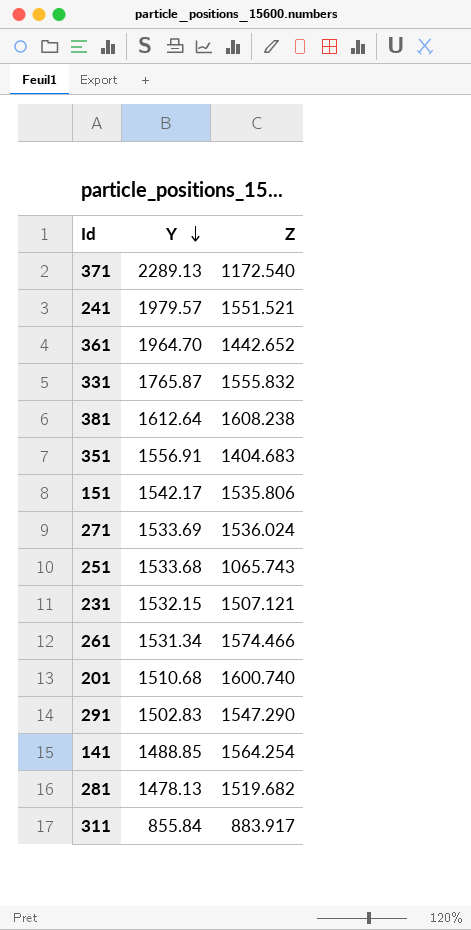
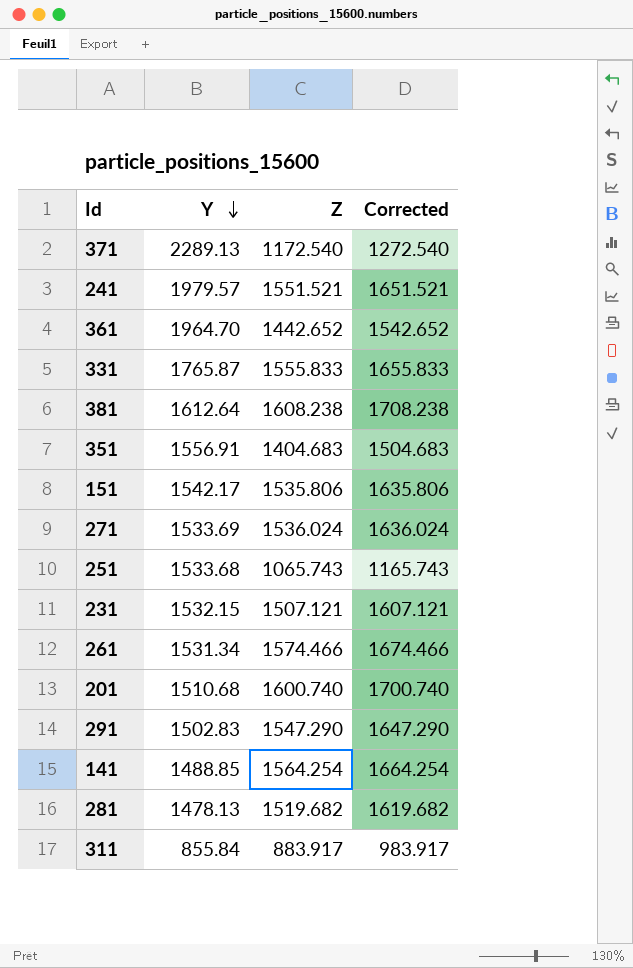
column Corrected | formula: none -> [Z] + 100
331 | Z: 1555.832 -> 1555.833

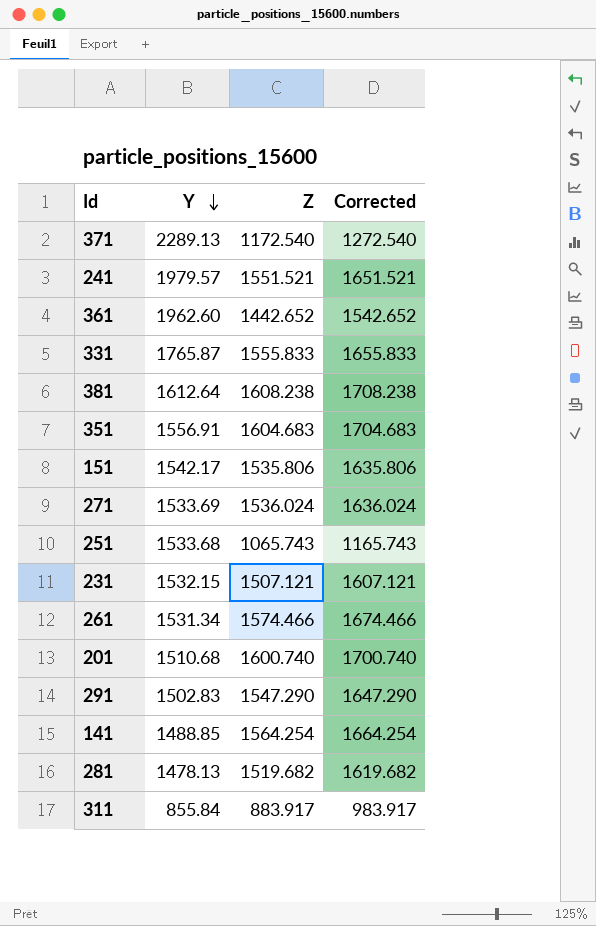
361 | Y: 1964.70 -> 1962.60
351 | Z: 1404.683 -> 1604.683
351 | Corrected: 1504.683 -> 1704.683

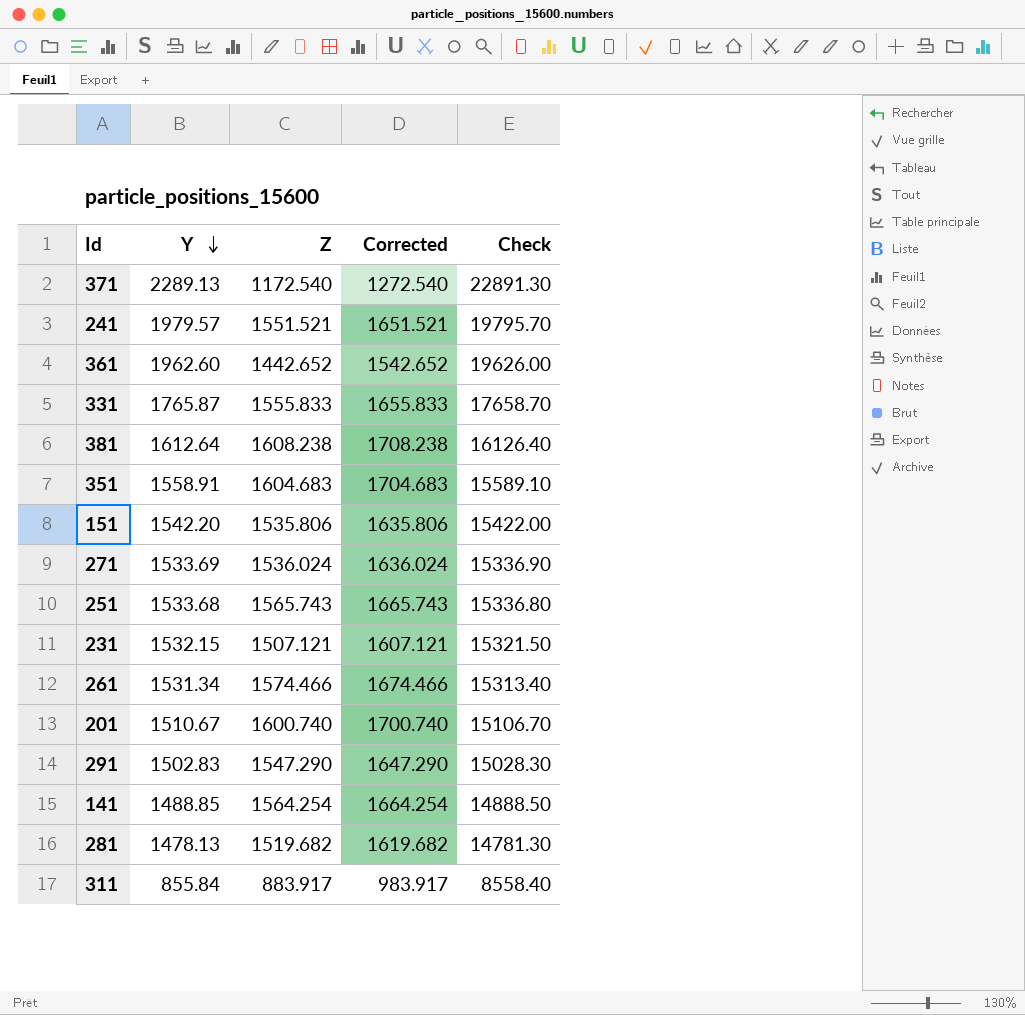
column Check | formula: none -> [Y] * 10
351 | Y: 1556.91 -> 1558.91
151 | Y: 1542.17 -> 1542.20
251 | Z: 1065.743 -> 1565.743
251 | Corrected: 1165.743 -> 1665.743
201 | Y: 1510.68 -> 1510.67

